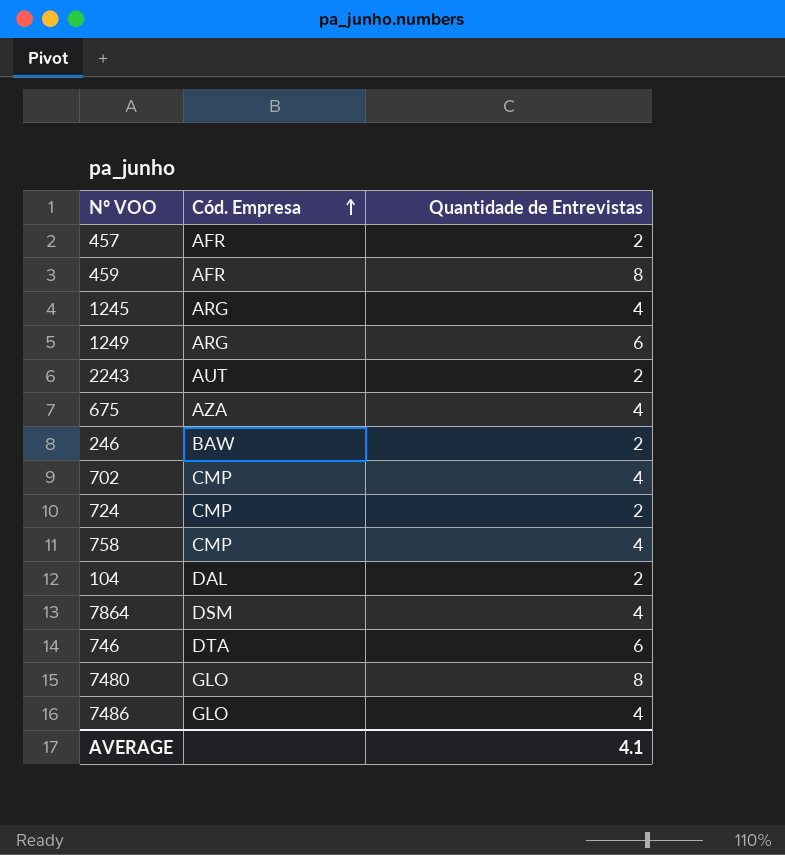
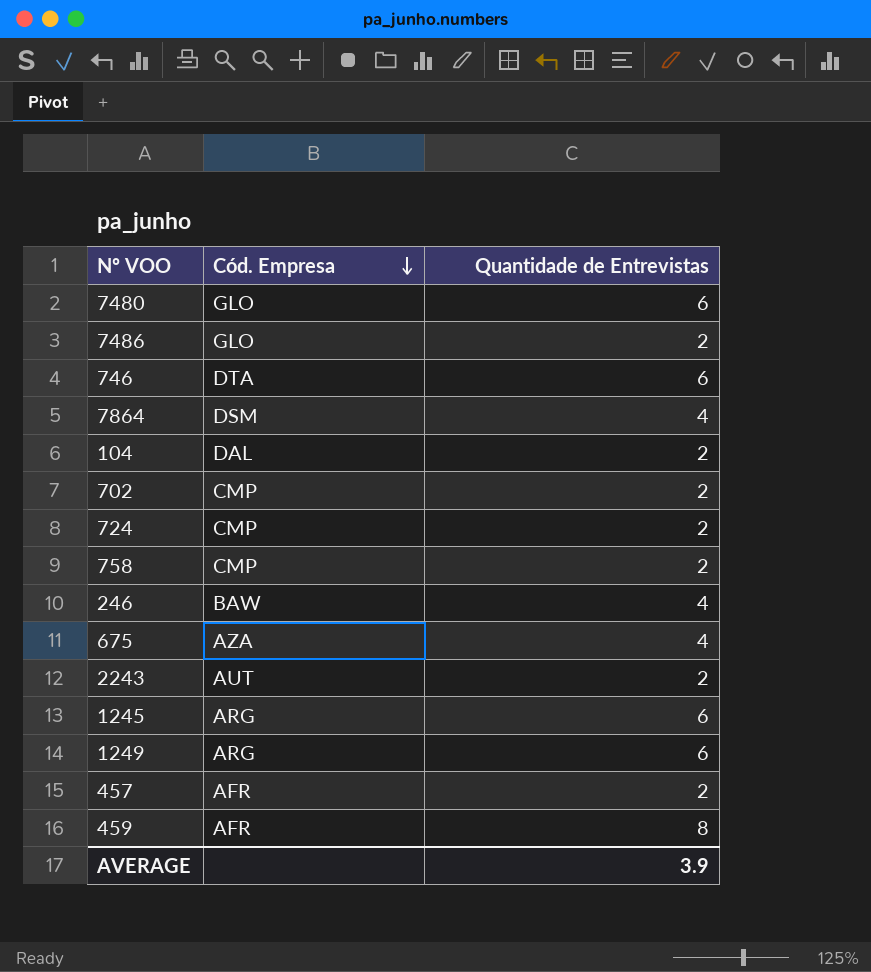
row order: Cód. Empresa ascending -> Cód. Empresa descending
7480 | Quantidade de Entrevistas: 8 -> 6
7486 | Quantidade de Entrevistas: 4 -> 2
702 | Quantidade de Entrevistas: 4 -> 2
758 | Quantidade de Entrevistas: 4 -> 2
246 | Quantidade de Entrevistas: 2 -> 4
1245 | Quantidade de Entrevistas: 4 -> 6
AVERAGE | Quantidade de Entrevistas: 4.1 -> 3.9

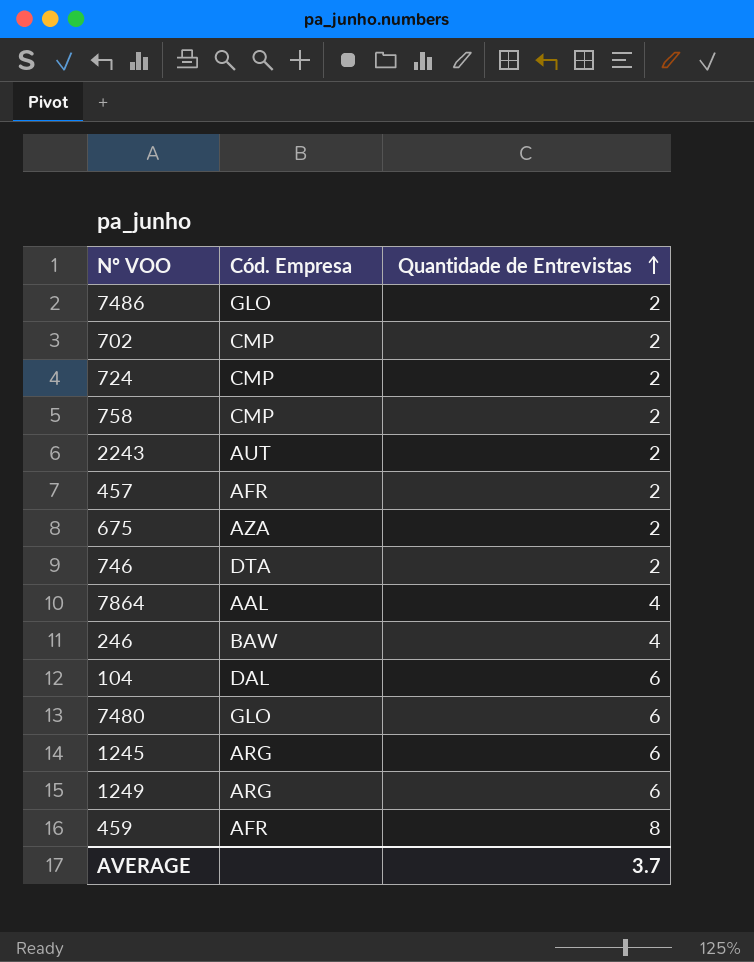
row order: Cód. Empresa descending -> Quantidade de Entrevistas ascending
675 | Quantidade de Entrevistas: 4 -> 2
746 | Quantidade de Entrevistas: 6 -> 2
7864 | Cód. Empresa: DSM -> AAL
104 | Quantidade de Entrevistas: 2 -> 6
AVERAGE | Quantidade de Entrevistas: 3.9 -> 3.7

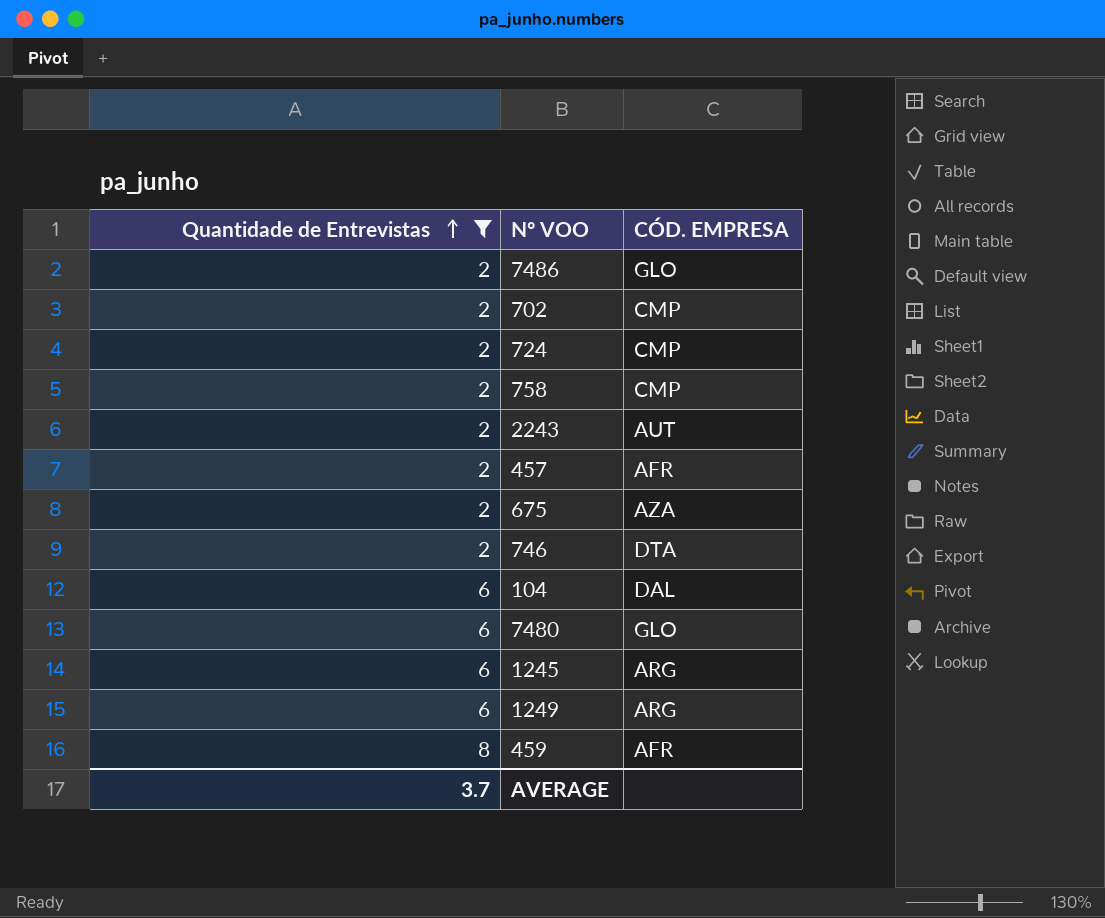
filter: none -> Quantidade de Entrevistas != 4
column Quantidade de Entrevistas | position: 3 -> 1
column name: Cód. Empresa -> CÓD. EMPRESA

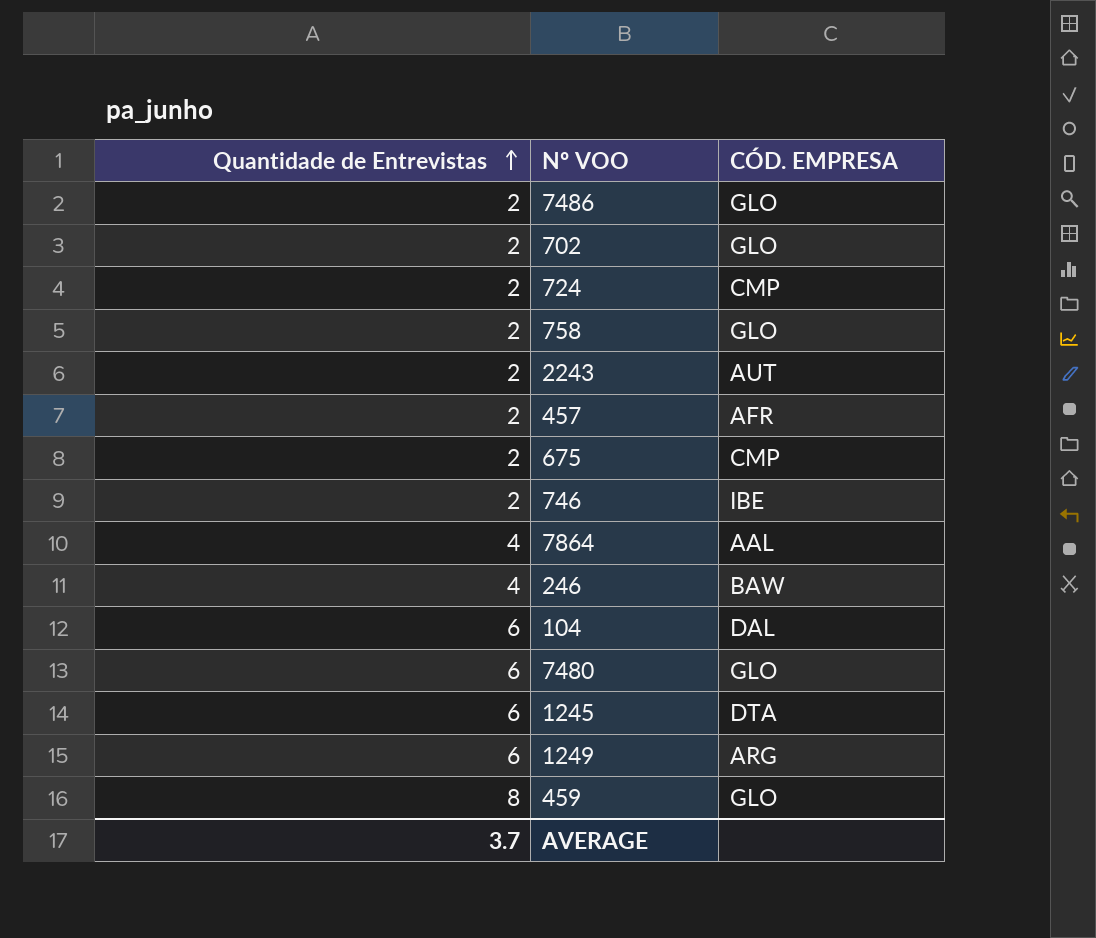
filter: Quantidade de Entrevistas != 4 -> none
702 | CÓD. EMPRESA: CMP -> GLO
758 | CÓD. EMPRESA: CMP -> GLO
675 | CÓD. EMPRESA: AZA -> CMP
746 | CÓD. EMPRESA: DTA -> IBE
1245 | CÓD. EMPRESA: ARG -> DTA
459 | CÓD. EMPRESA: AFR -> GLO

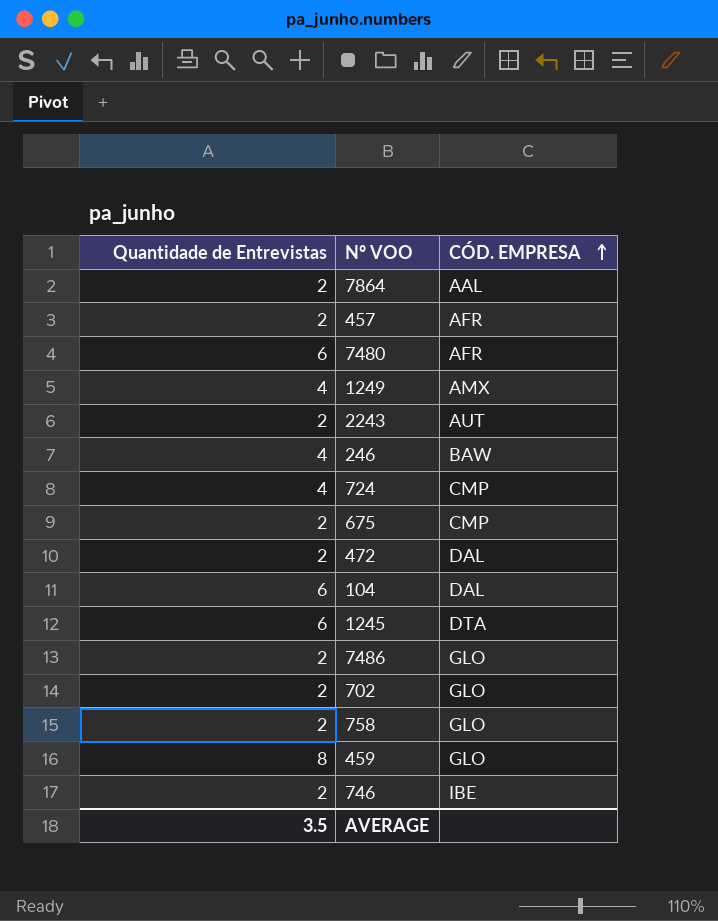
row order: Quantidade de Entrevistas ascending -> CÓD. EMPRESA ascending
7864 | Quantidade de Entrevistas: 4 -> 2
7480 | CÓD. EMPRESA: GLO -> AFR
1249 | Quantidade de Entrevistas: 6 -> 4
1249 | CÓD. EMPRESA: ARG -> AMX
724 | Quantidade de Entrevistas: 2 -> 4
row 472: none -> 2 | DAL
AVERAGE | Quantidade de Entrevistas: 3.7 -> 3.5

